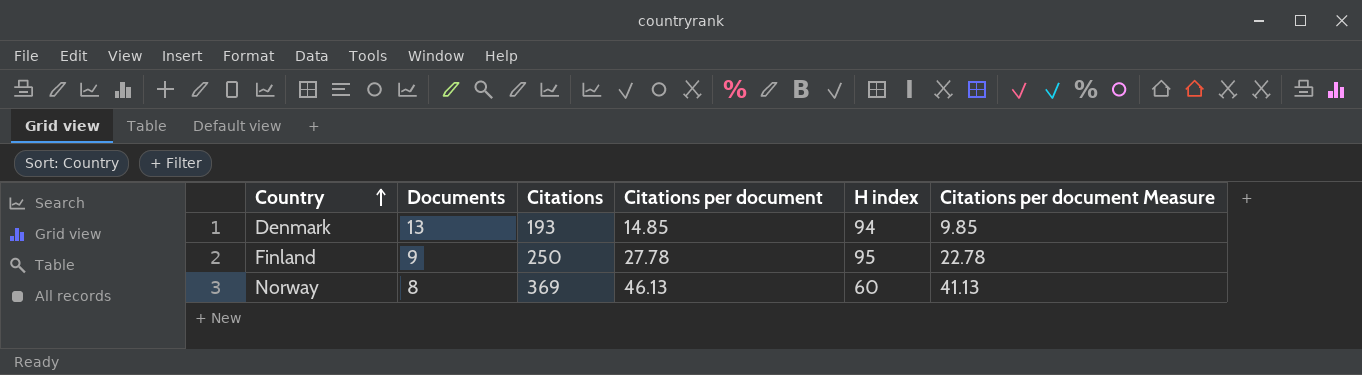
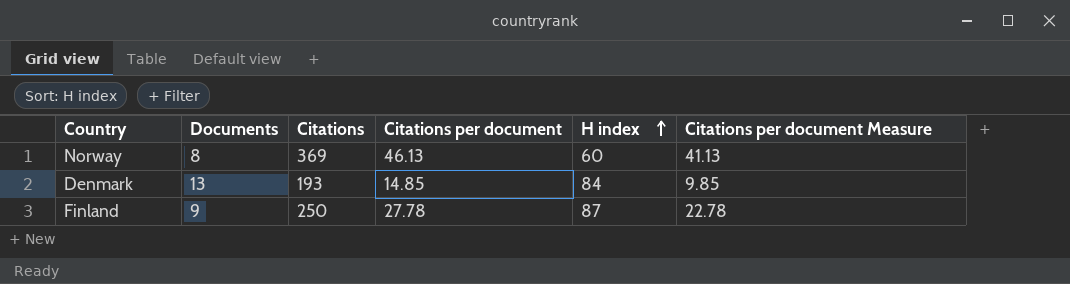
row order: Country ascending -> H index ascending
Denmark | H index: 94 -> 84
Finland | H index: 95 -> 87

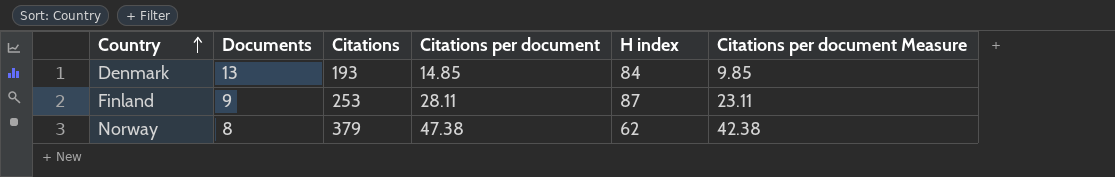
row order: H index ascending -> Country ascending
Finland | Citations: 250 -> 253
Finland | Citations per document: 27.78 -> 28.11
Finland | Citations per document Measure: 22.78 -> 23.11
Norway | Citations: 369 -> 379
Norway | Citations per document: 46.13 -> 47.38
Norway | H index: 60 -> 62
Norway | Citations per document Measure: 41.13 -> 42.38

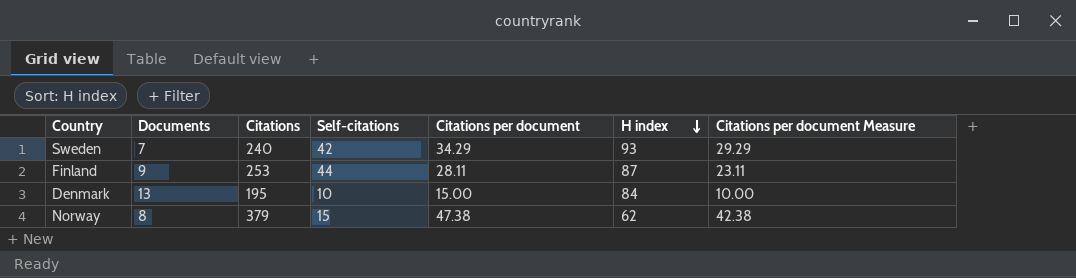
row order: Country ascending -> H index descending
column Self-citations | position: none -> 4
row Sweden: none -> 7 | 240 | 42 | 34.29 | 93 | 29.29
Denmark | Citations: 193 -> 195
Denmark | Citations per document: 14.85 -> 15.00
Denmark | Citations per document Measure: 9.85 -> 10.00

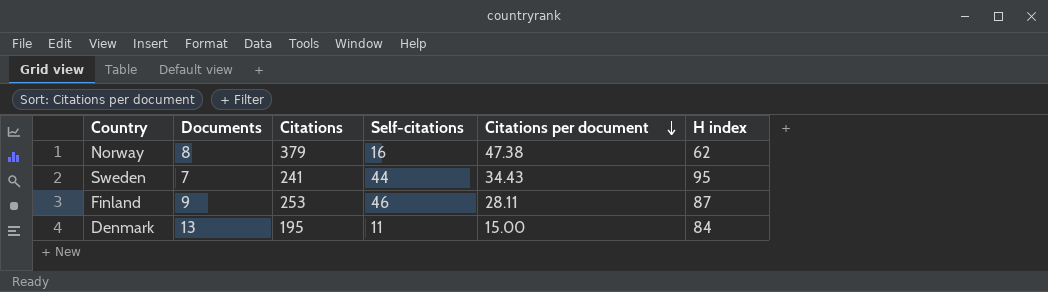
row order: H index descending -> Citations per document descending
column Citations per document Measure | formula: [Citations per document] - 5 -> none
Norway | Self-citations: 15 -> 16
Sweden | Citations: 240 -> 241
Sweden | Self-citations: 42 -> 44
Sweden | Citations per document: 34.29 -> 34.43
Sweden | H index: 93 -> 95
Finland | Self-citations: 44 -> 46
Denmark | Self-citations: 10 -> 11

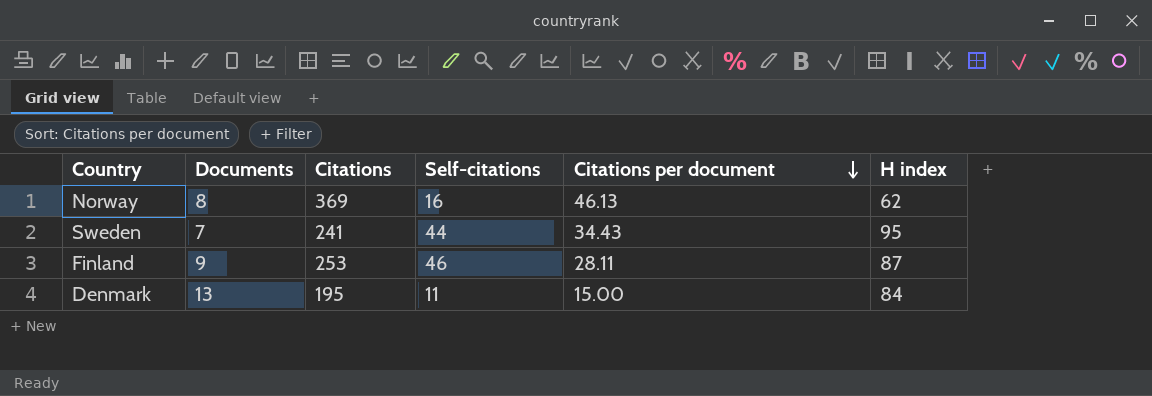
Norway | Citations: 379 -> 369
Norway | Citations per document: 47.38 -> 46.13

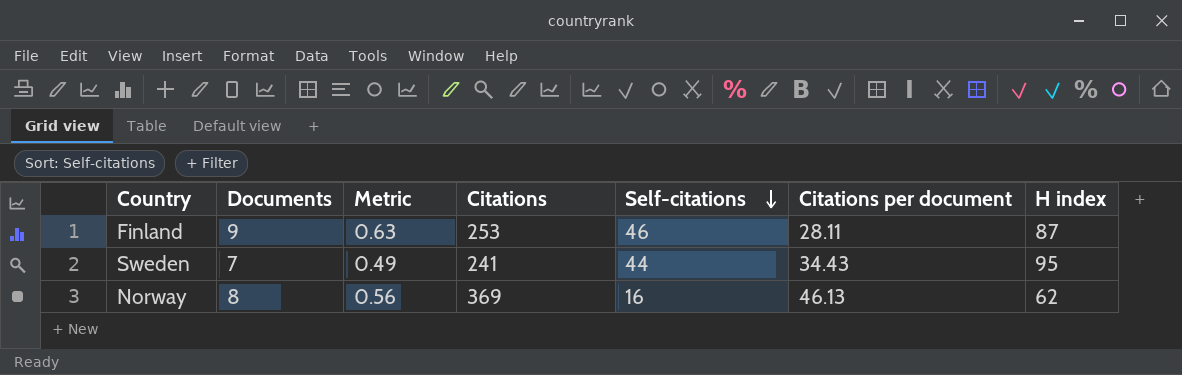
row order: Citations per document descending -> Self-citations descending
column Metric | formula: none -> [Documents] * 0.07
row Denmark: 13 | 195 | 11 | 15.00 | 84 -> none

